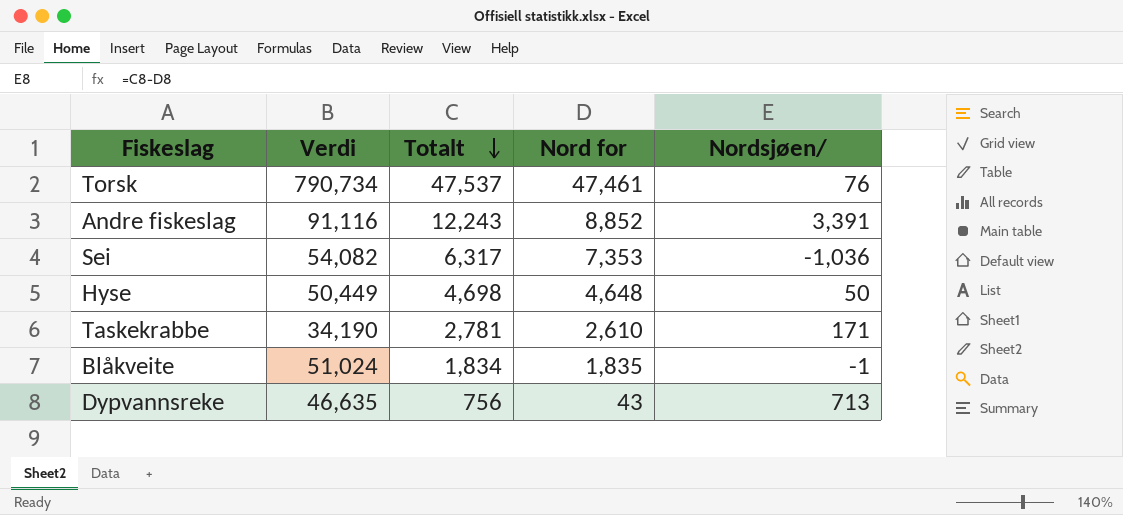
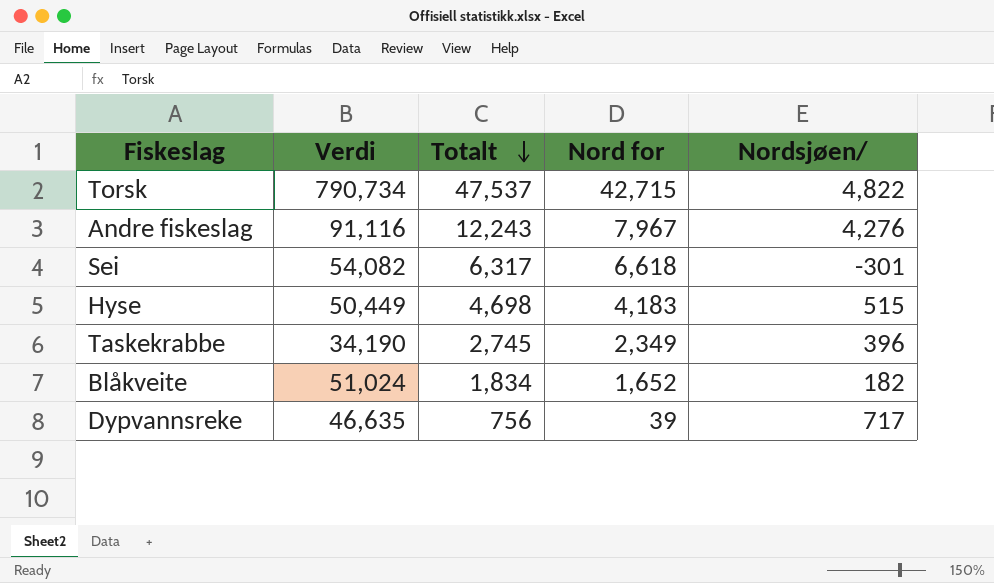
Torsk | Nord for: 47,461 -> 42,715
Torsk | Nordsjøen/: 76 -> 4,822
Andre fiskeslag | Nord for: 8,852 -> 7,967
Andre fiskeslag | Nordsjøen/: 3,391 -> 4,276
Sei | Nord for: 7,353 -> 6,618
Sei | Nordsjøen/: -1,036 -> -301
Hyse | Nord for: 4,648 -> 4,183
Hyse | Nordsjøen/: 50 -> 515
Taskekrabbe | Totalt: 2,781 -> 2,745
Taskekrabbe | Nord for: 2,610 -> 2,349
Taskekrabbe | Nordsjøen/: 171 -> 396
Blåkveite | Nord for: 1,835 -> 1,652
Blåkveite | Nordsjøen/: -1 -> 182
Dypvannsreke | Nord for: 43 -> 39
Dypvannsreke | Nordsjøen/: 713 -> 717

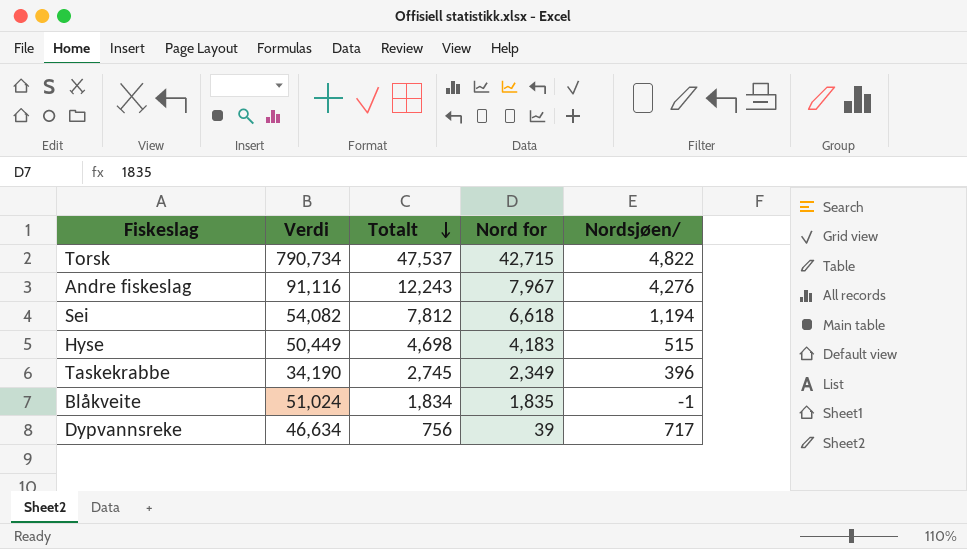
Sei | Totalt: 6,317 -> 7,812
Sei | Nordsjøen/: -301 -> 1,194
Blåkveite | Nord for: 1,652 -> 1,835
Blåkveite | Nordsjøen/: 182 -> -1
Dypvannsreke | Verdi: 46,635 -> 46,634

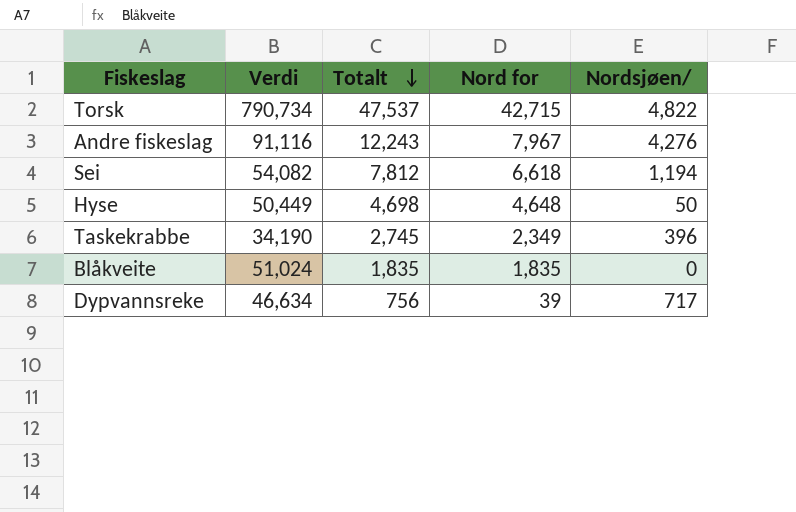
Hyse | Nord for: 4,183 -> 4,648
Hyse | Nordsjøen/: 515 -> 50
Blåkveite | Totalt: 1,834 -> 1,835
Blåkveite | Nordsjøen/: -1 -> 0

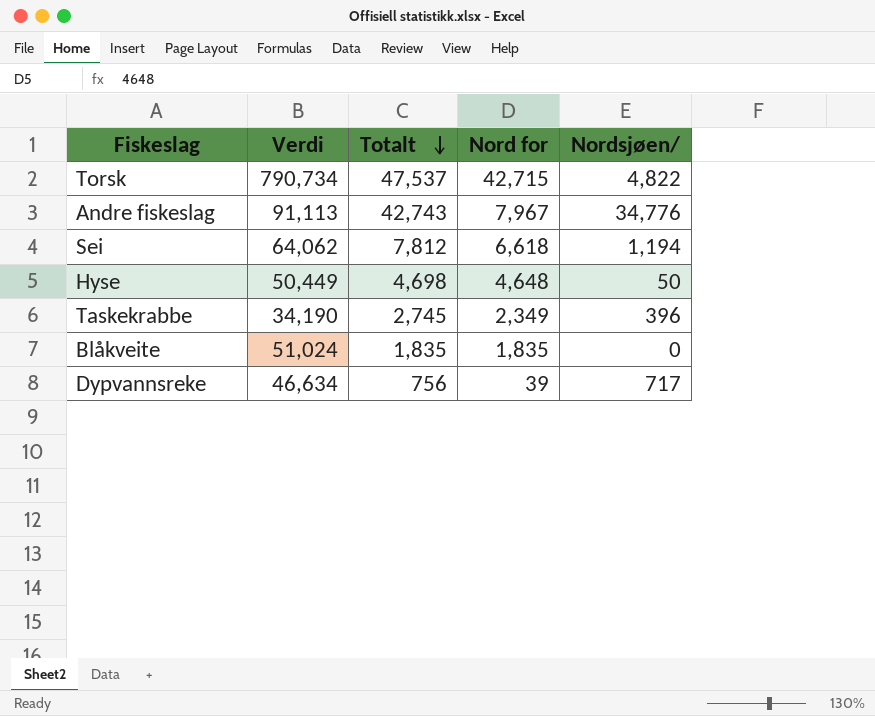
Andre fiskeslag | Verdi: 91,116 -> 91,113
Andre fiskeslag | Totalt: 12,243 -> 42,743
Andre fiskeslag | Nordsjøen/: 4,276 -> 34,776
Sei | Verdi: 54,082 -> 64,062

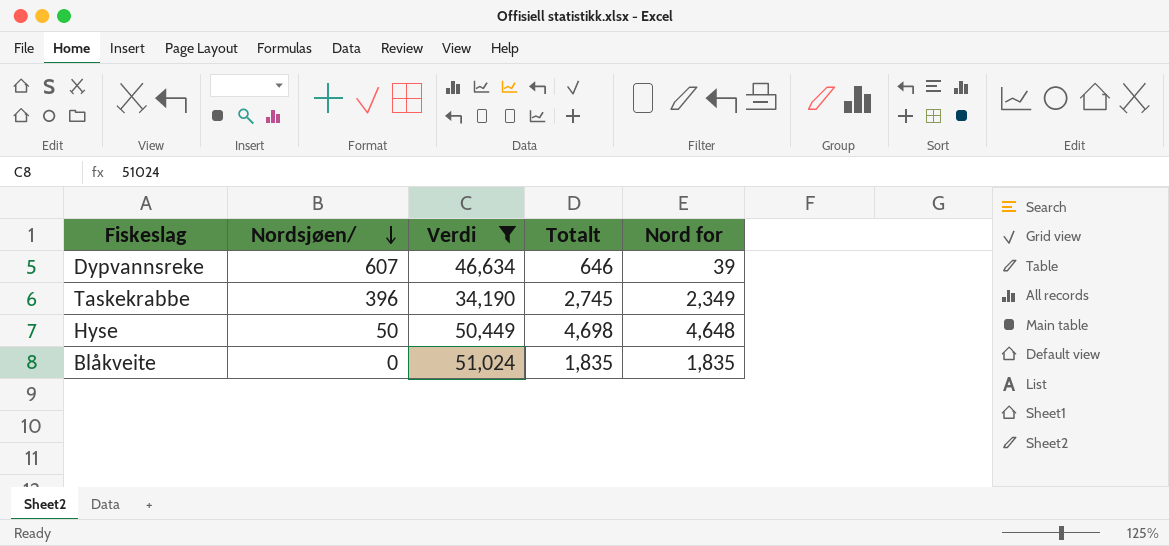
filter: none -> Verdi <= 51,024
row order: Totalt descending -> Nordsjøen/ descending
column Nordsjøen/ | position: 5 -> 2
Dypvannsreke | Nordsjøen/: 717 -> 607
Dypvannsreke | Totalt: 756 -> 646

